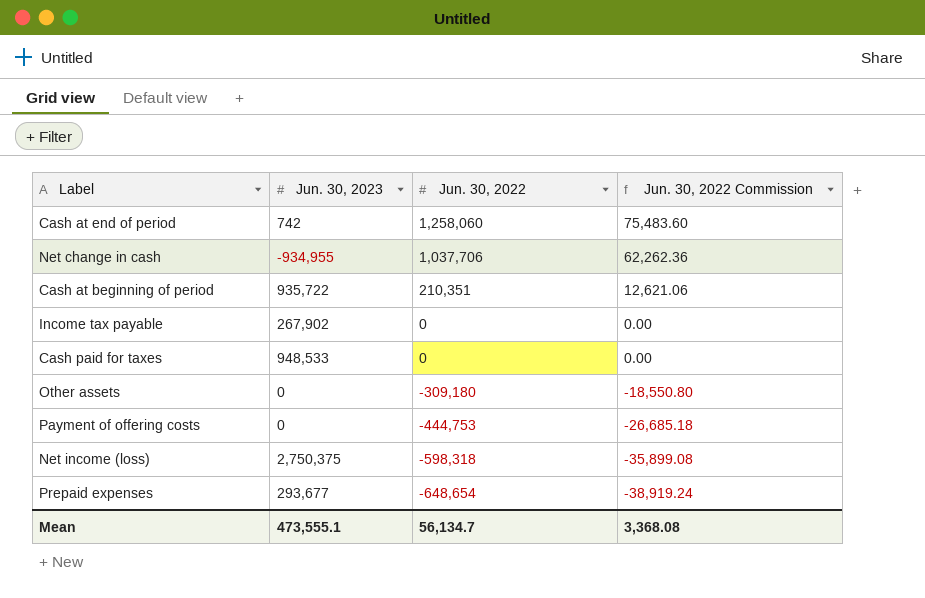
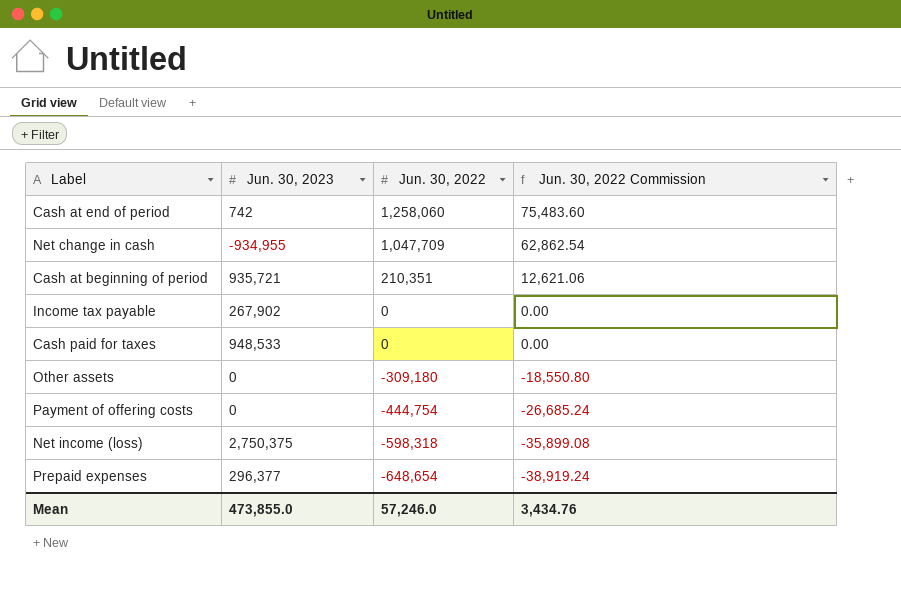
Net change in cash | Jun. 30, 2022: 1,037,706 -> 1,047,709
Net change in cash | Jun. 30, 2022 Commission: 62,262.36 -> 62,862.54
Cash at beginning of period | Jun. 30, 2023: 935,722 -> 935,721
Payment of offering costs | Jun. 30, 2022: -444,753 -> -444,754
Payment of offering costs | Jun. 30, 2022 Commission: -26,685.18 -> -26,685.24
Prepaid expenses | Jun. 30, 2023: 293,677 -> 296,377
Mean | Jun. 30, 2023: 473,555.1 -> 473,855.0
Mean | Jun. 30, 2022: 56,134.7 -> 57,246.0
Mean | Jun. 30, 2022 Commission: 3,368.08 -> 3,434.76

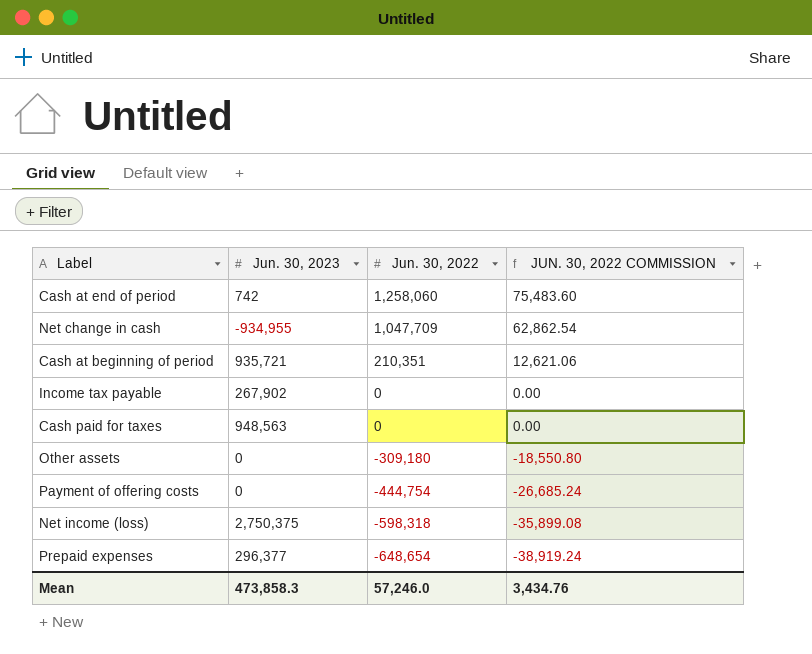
column name: Jun. 30, 2022 Commission -> JUN. 30, 2022 COMMISSION
Cash paid for taxes | Jun. 30, 2023: 948,533 -> 948,563
Mean | Jun. 30, 2023: 473,855.0 -> 473,858.3

